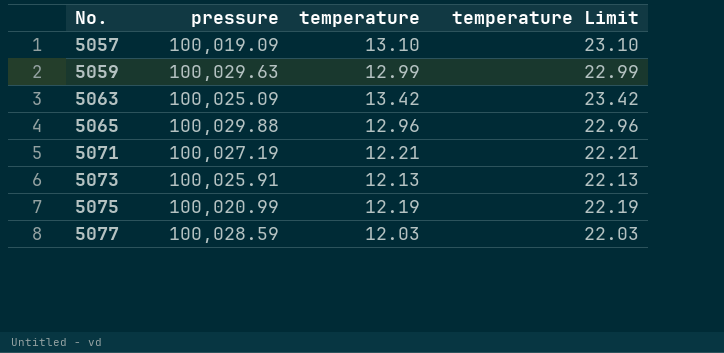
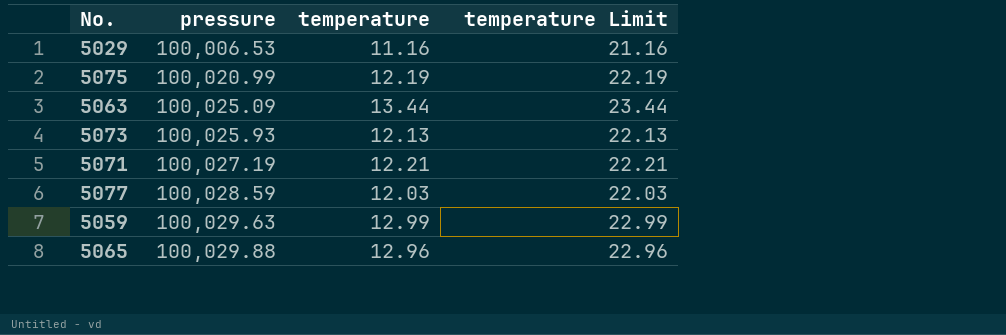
row order: No. ascending -> pressure ascending
row 5057: 100,019.09 | 13.10 | 23.10 -> none
row 5029: none -> 100,006.53 | 11.16 | 21.16
5063 | temperature: 13.42 -> 13.44
5063 | temperature Limit: 23.42 -> 23.44
5073 | pressure: 100,025.91 -> 100,025.93

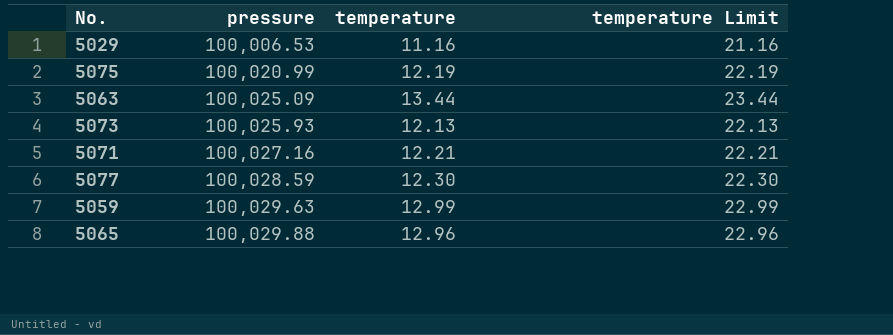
5071 | pressure: 100,027.19 -> 100,027.16
5077 | temperature: 12.03 -> 12.30
5077 | temperature Limit: 22.03 -> 22.30

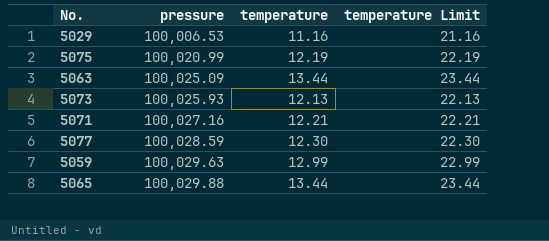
5065 | temperature: 12.96 -> 13.44
5065 | temperature Limit: 22.96 -> 23.44

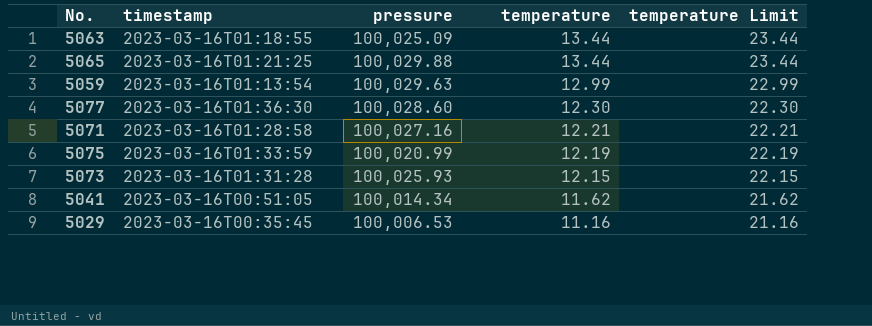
row order: pressure ascending -> temperature descending
column timestamp | position: none -> 2
5077 | pressure: 100,028.59 -> 100,028.60
5073 | temperature: 12.13 -> 12.15
5073 | temperature Limit: 22.13 -> 22.15
row 5041: none -> 2023-03-16T00:51:05 | 100,014.34 | 11.62 | 21.62

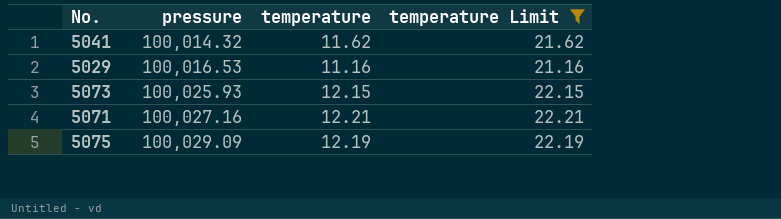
filter: none -> temperature Limit <= 22.21
row order: temperature descending -> pressure ascending
column timestamp | position: 2 -> none
5041 | pressure: 100,014.34 -> 100,014.32
5029 | pressure: 100,006.53 -> 100,016.53
5075 | pressure: 100,020.99 -> 100,029.09

